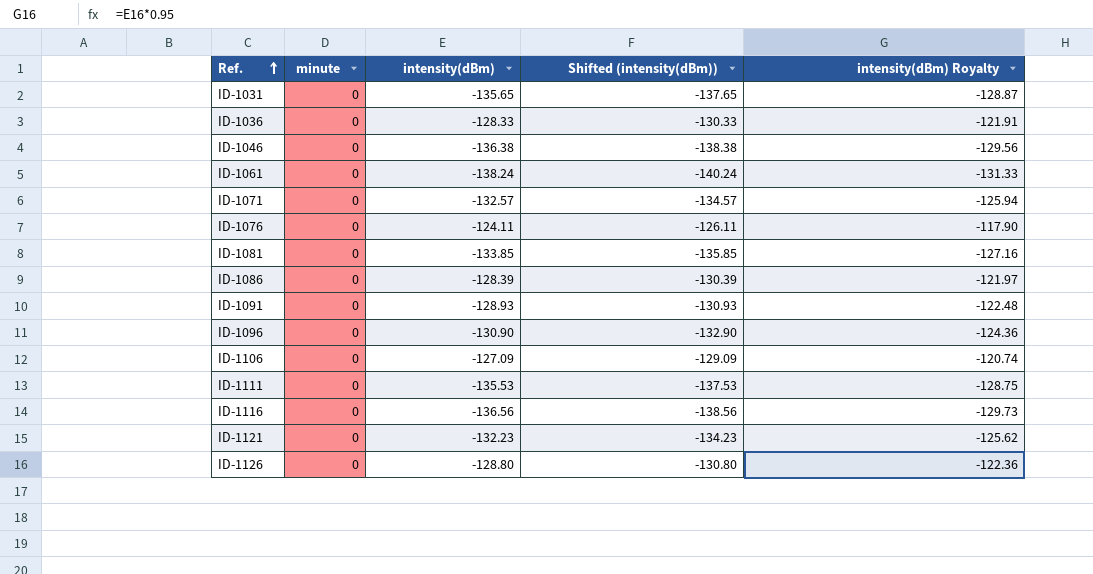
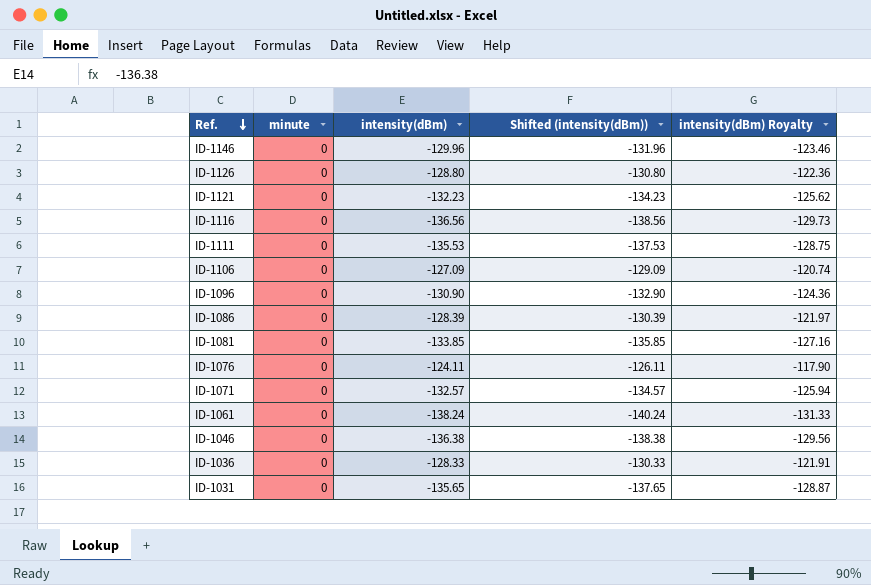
row order: Ref. ascending -> Ref. descending
row ID-1091: 0 | -128.93 | -130.93 | -122.48 -> none
row ID-1146: none -> 0 | -129.96 | -131.96 | -123.46

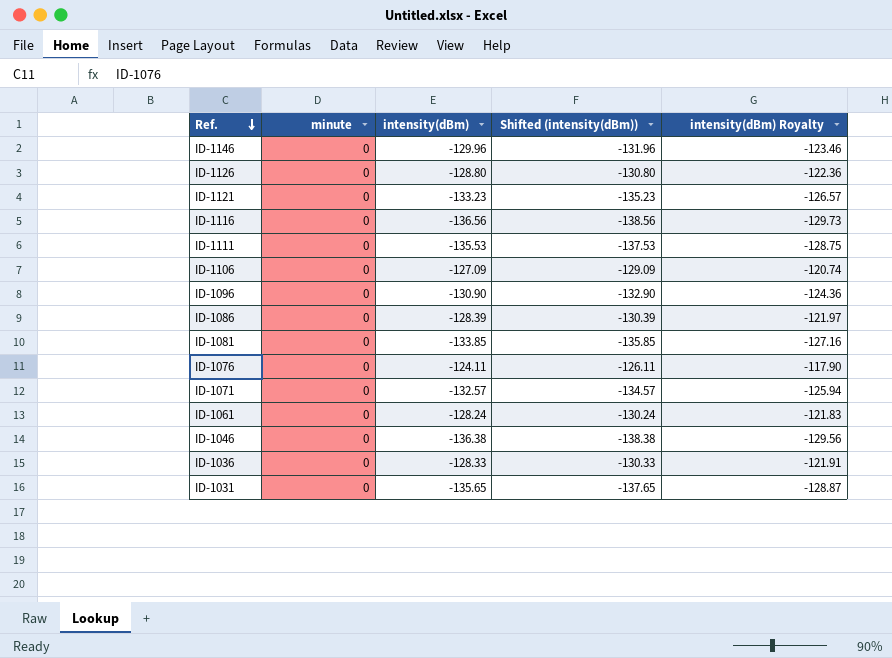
ID-1121 | intensity(dBm): -132.23 -> -133.23
ID-1121 | Shifted (intensity(dBm)): -134.23 -> -135.23
ID-1121 | intensity(dBm) Royalty: -125.62 -> -126.57
ID-1061 | intensity(dBm): -138.24 -> -128.24
ID-1061 | Shifted (intensity(dBm)): -140.24 -> -130.24
ID-1061 | intensity(dBm) Royalty: -131.33 -> -121.83

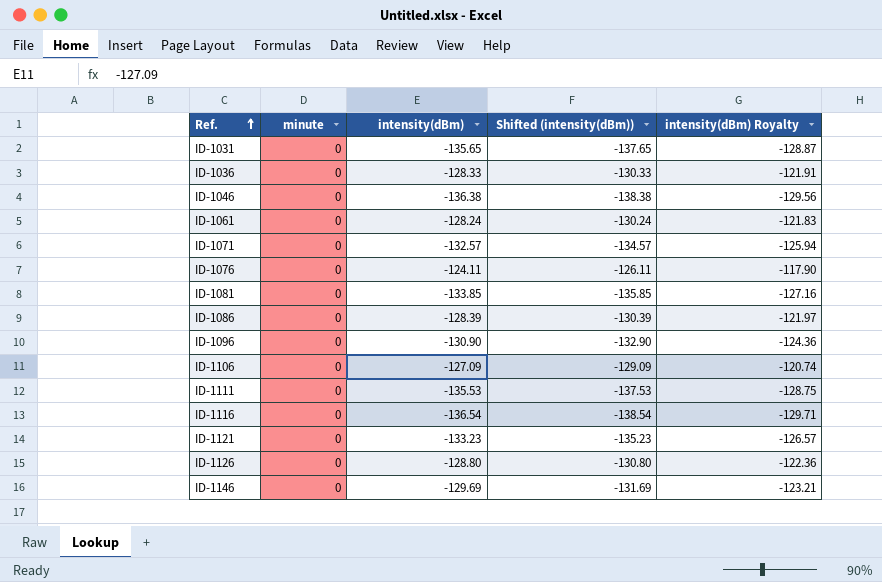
row order: Ref. descending -> Ref. ascending
ID-1116 | intensity(dBm): -136.56 -> -136.54
ID-1116 | Shifted (intensity(dBm)): -138.56 -> -138.54
ID-1116 | intensity(dBm) Royalty: -129.73 -> -129.71
ID-1146 | intensity(dBm): -129.96 -> -129.69
ID-1146 | Shifted (intensity(dBm)): -131.96 -> -131.69
ID-1146 | intensity(dBm) Royalty: -123.46 -> -123.21

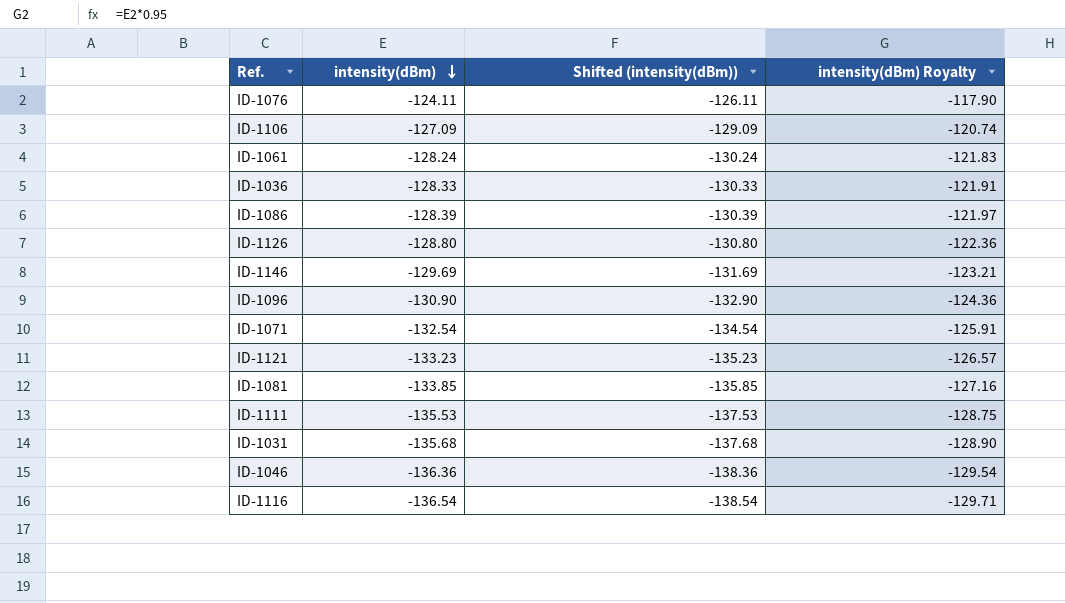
row order: Ref. ascending -> intensity(dBm) descending
column minute | position: 2 -> none
ID-1071 | intensity(dBm): -132.57 -> -132.54
ID-1071 | Shifted (intensity(dBm)): -134.57 -> -134.54
ID-1071 | intensity(dBm) Royalty: -125.94 -> -125.91
ID-1031 | intensity(dBm): -135.65 -> -135.68
ID-1031 | Shifted (intensity(dBm)): -137.65 -> -137.68
ID-1031 | intensity(dBm) Royalty: -128.87 -> -128.90
ID-1046 | intensity(dBm): -136.38 -> -136.36
ID-1046 | Shifted (intensity(dBm)): -138.38 -> -138.36
ID-1046 | intensity(dBm) Royalty: -129.56 -> -129.54

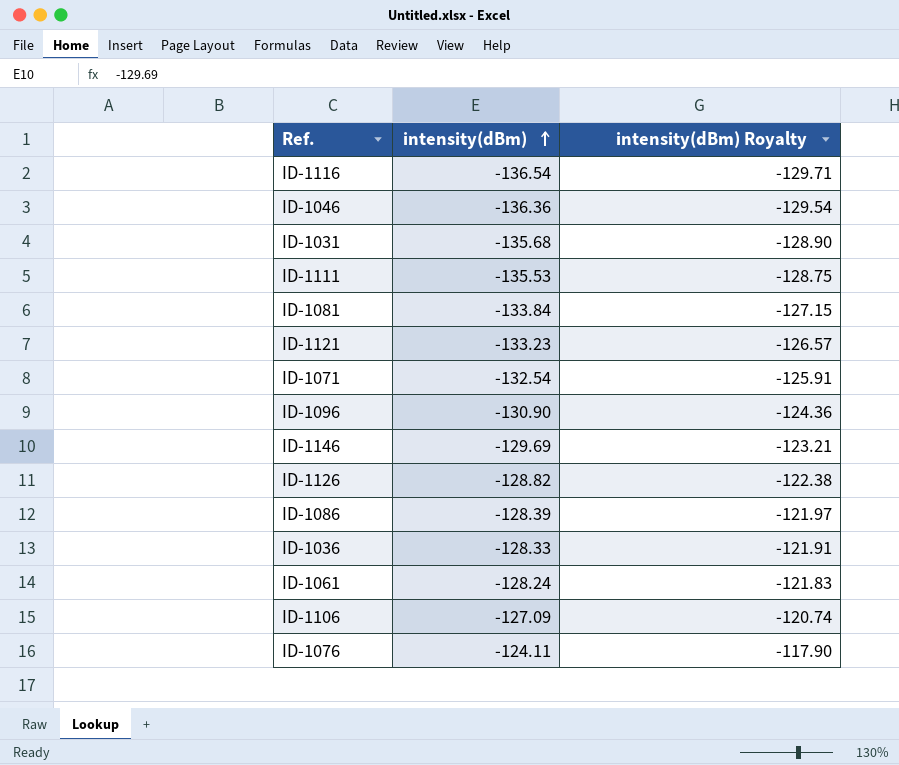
row order: intensity(dBm) descending -> intensity(dBm) ascending
column Shifted (intensity(dBm)) | formula: [intensity(dBm)] - 2 -> none
ID-1081 | intensity(dBm): -133.85 -> -133.84
ID-1081 | intensity(dBm) Royalty: -127.16 -> -127.15
ID-1126 | intensity(dBm): -128.80 -> -128.82
ID-1126 | intensity(dBm) Royalty: -122.36 -> -122.38

